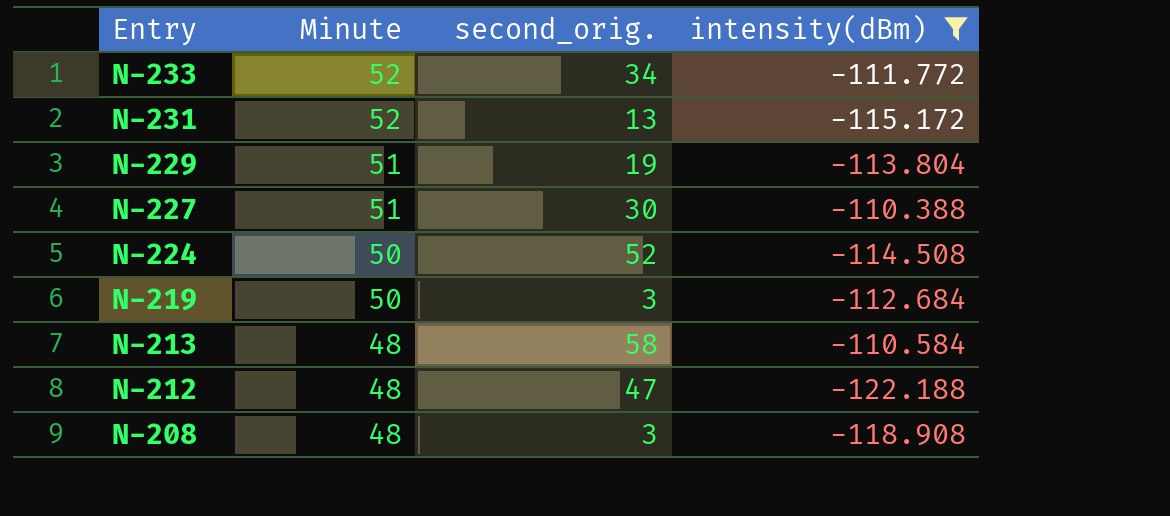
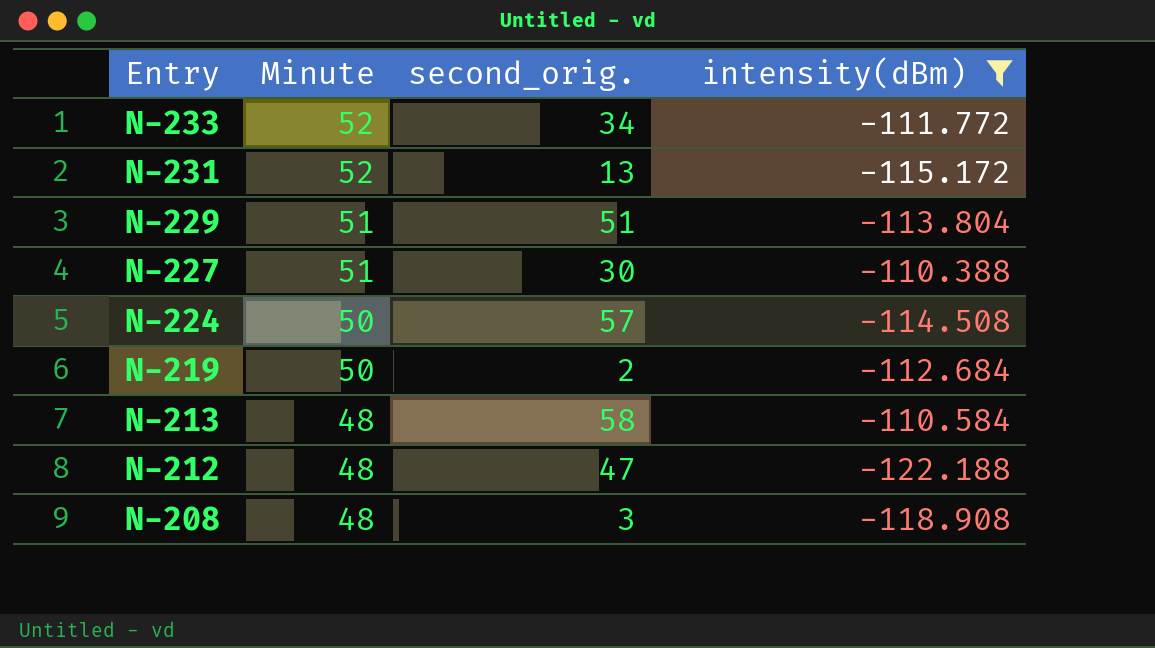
N-229 | second_orig.: 19 -> 51
N-224 | second_orig.: 52 -> 57
N-219 | second_orig.: 3 -> 2

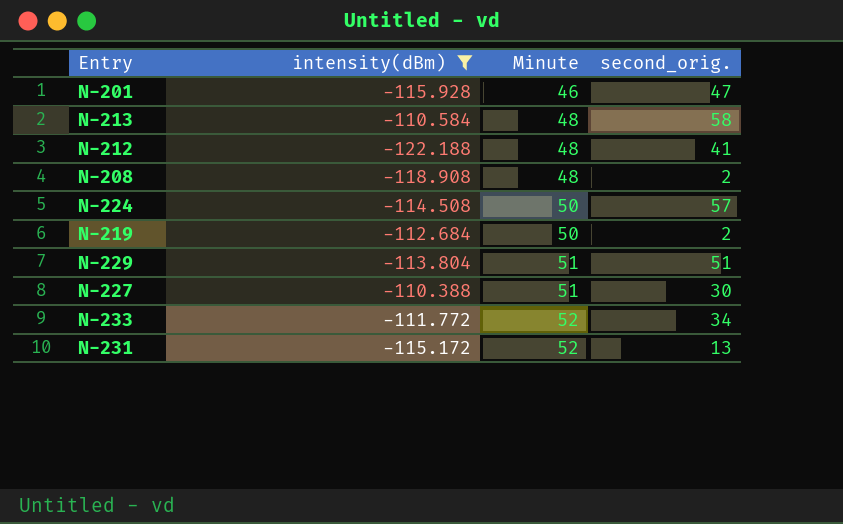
row order: Entry descending -> Minute ascending
column intensity(dBm) | position: 4 -> 2
row N-201: none -> -115.928 | 46 | 47
N-212 | second_orig.: 47 -> 41
N-208 | second_orig.: 3 -> 2

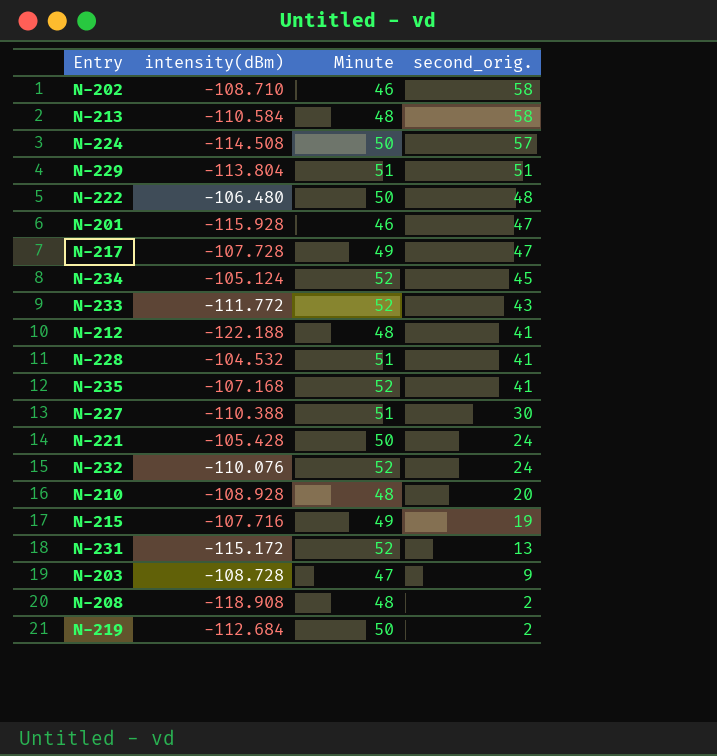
filter: intensity(dBm) <= -110.388 -> none
row order: Minute ascending -> second_orig. descending
N-233 | second_orig.: 34 -> 43

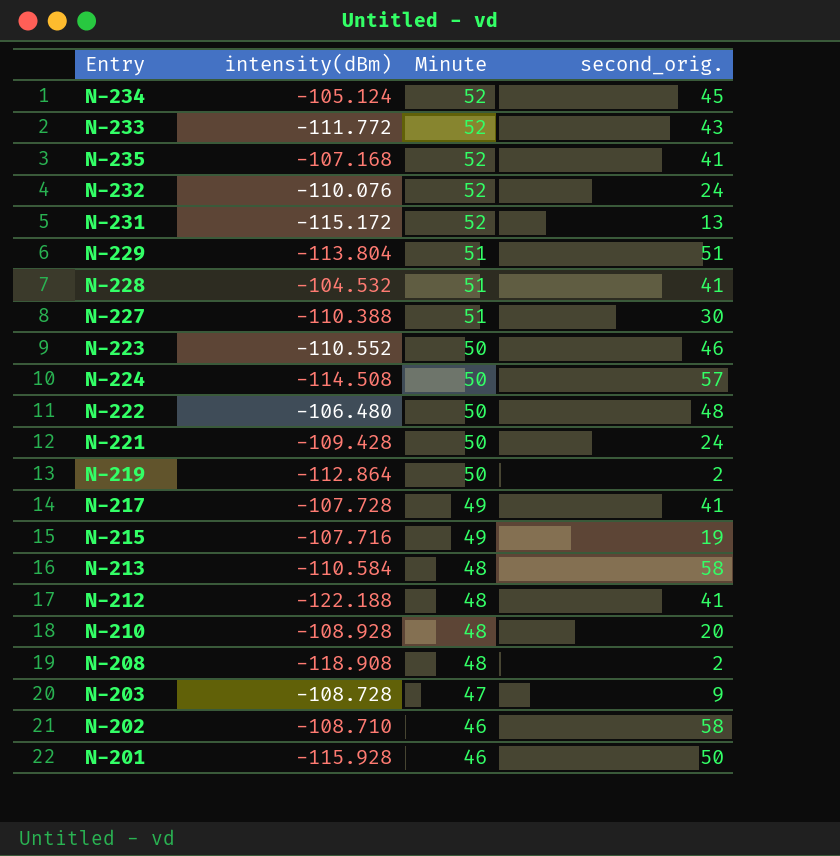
row order: second_orig. descending -> Minute descending
row N-223: none -> -110.552 | 50 | 46
N-221 | intensity(dBm): -105.428 -> -109.428
N-219 | intensity(dBm): -112.684 -> -112.864
N-217 | second_orig.: 47 -> 41
N-201 | second_orig.: 47 -> 50

